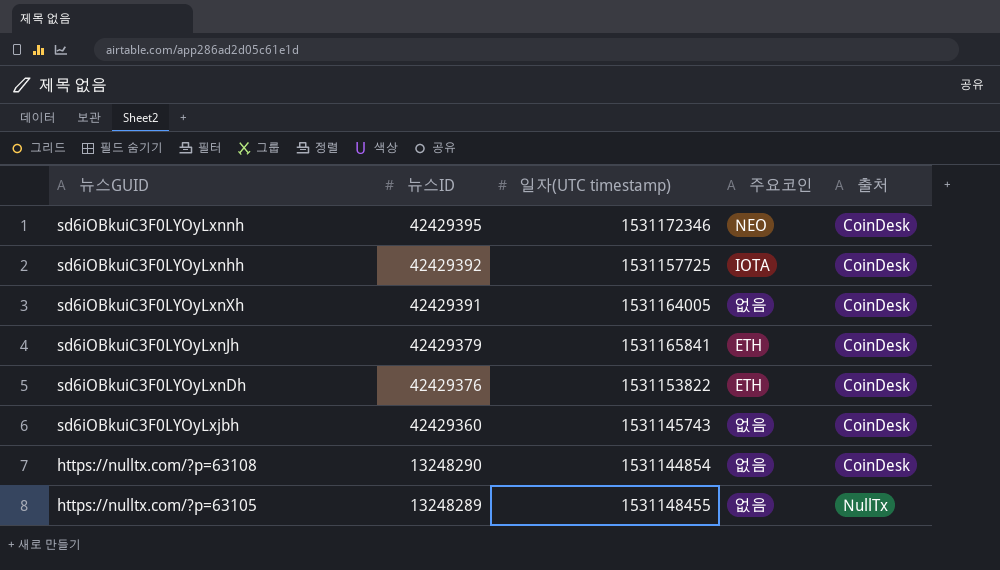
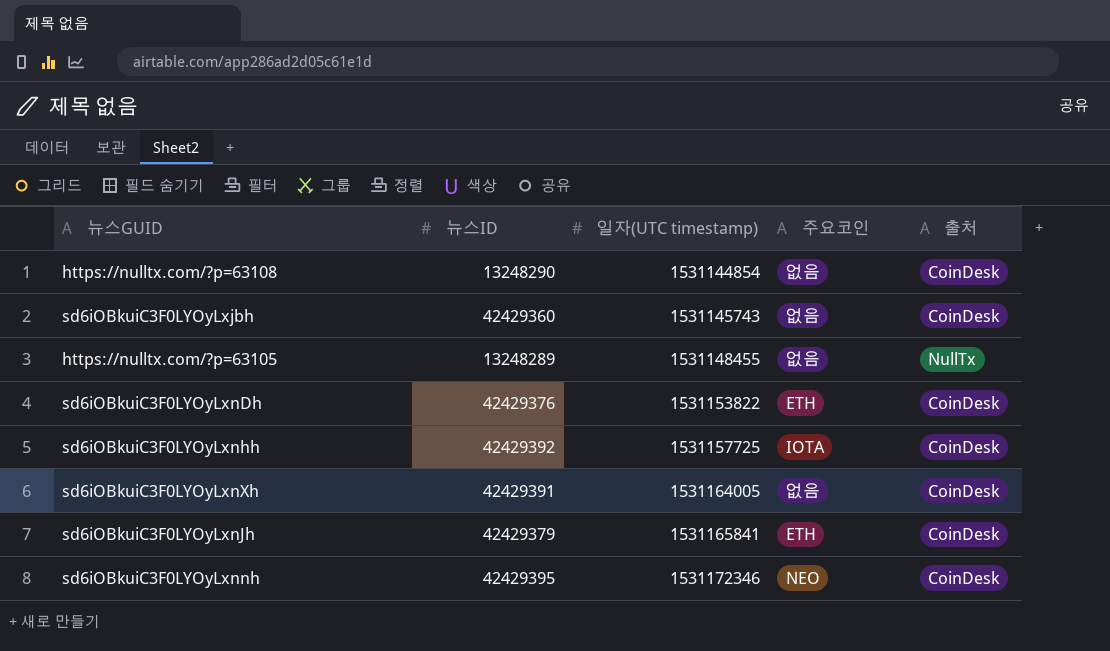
row order: 뉴스ID descending -> 일자(UTC timestamp) ascending

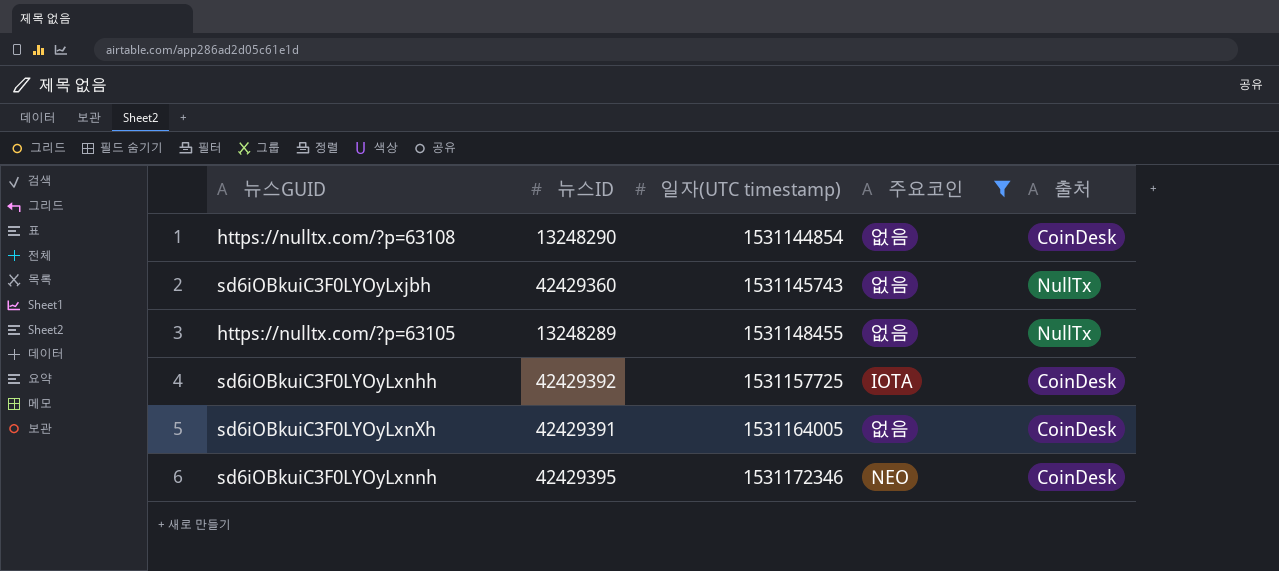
filter: none -> 주요코인 != ETH
sd6iOBkuiC3F0LYOyLxjbh | 출처: CoinDesk -> NullTx

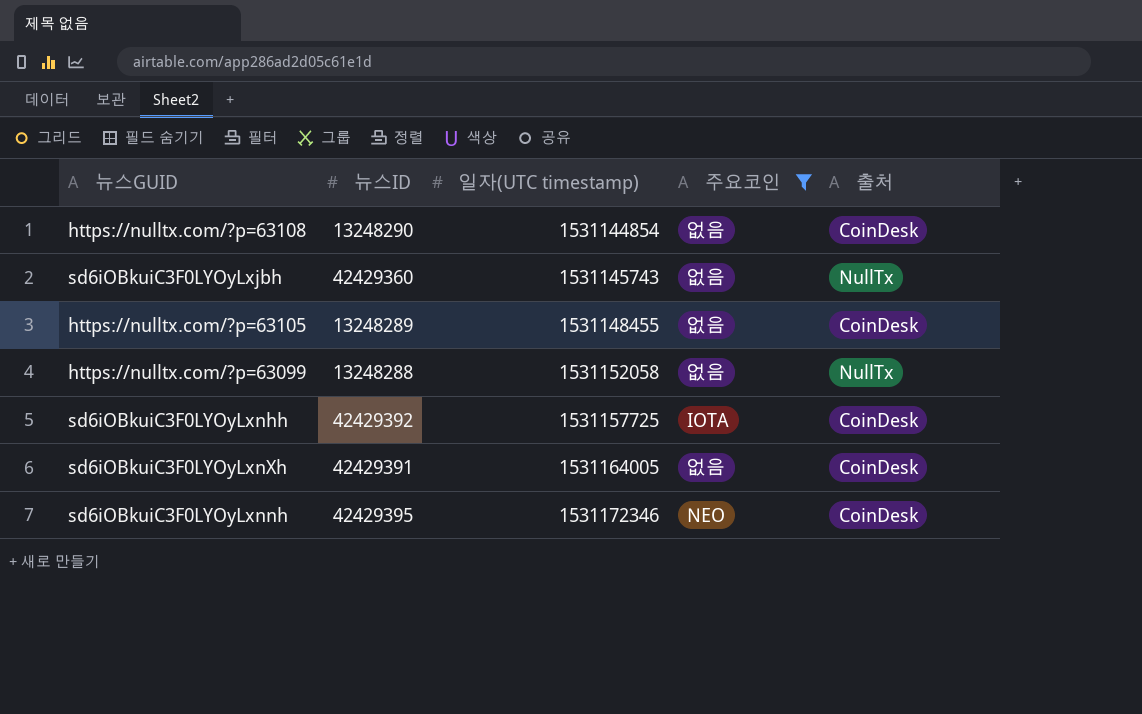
https://nulltx.com/?p=63105 | 출처: NullTx -> CoinDesk
row https://nulltx.com/?p=63099: none -> 13248288 | 1531152058 | 없음 | NullTx

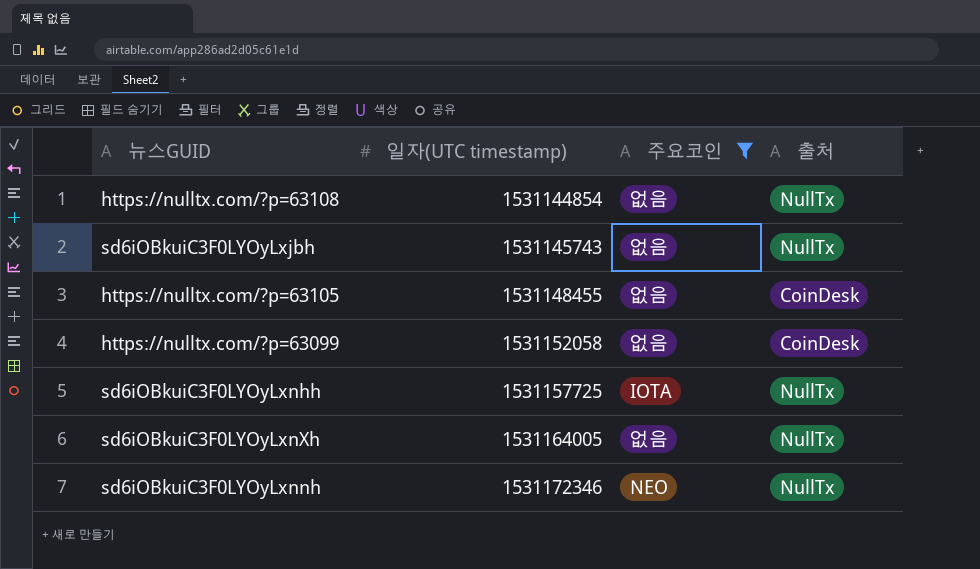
column 뉴스ID | position: 2 -> none
https://nulltx.com/?p=63108 | 출처: CoinDesk -> NullTx
https://nulltx.com/?p=63099 | 출처: NullTx -> CoinDesk
sd6iOBkuiC3F0LYOyLxnhh | 출처: CoinDesk -> NullTx
sd6iOBkuiC3F0LYOyLxnXh | 출처: CoinDesk -> NullTx
sd6iOBkuiC3F0LYOyLxnnh | 출처: CoinDesk -> NullTx

